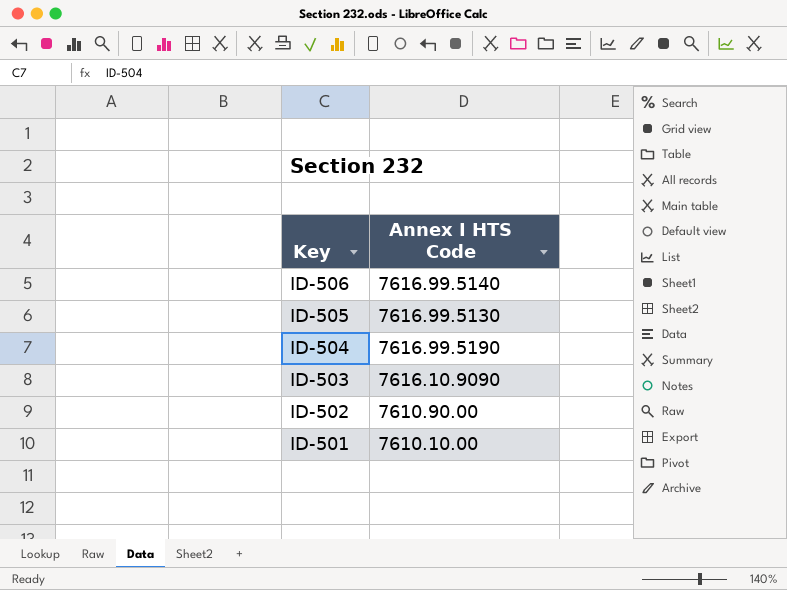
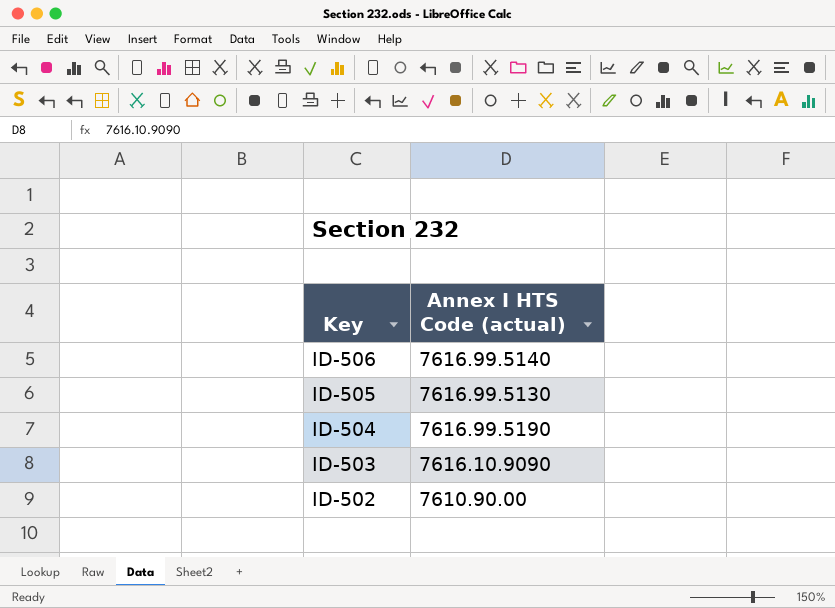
column name: Annex I HTS Code -> Annex I HTS Code (actual)
row ID-501: 7610.10.00 -> none

